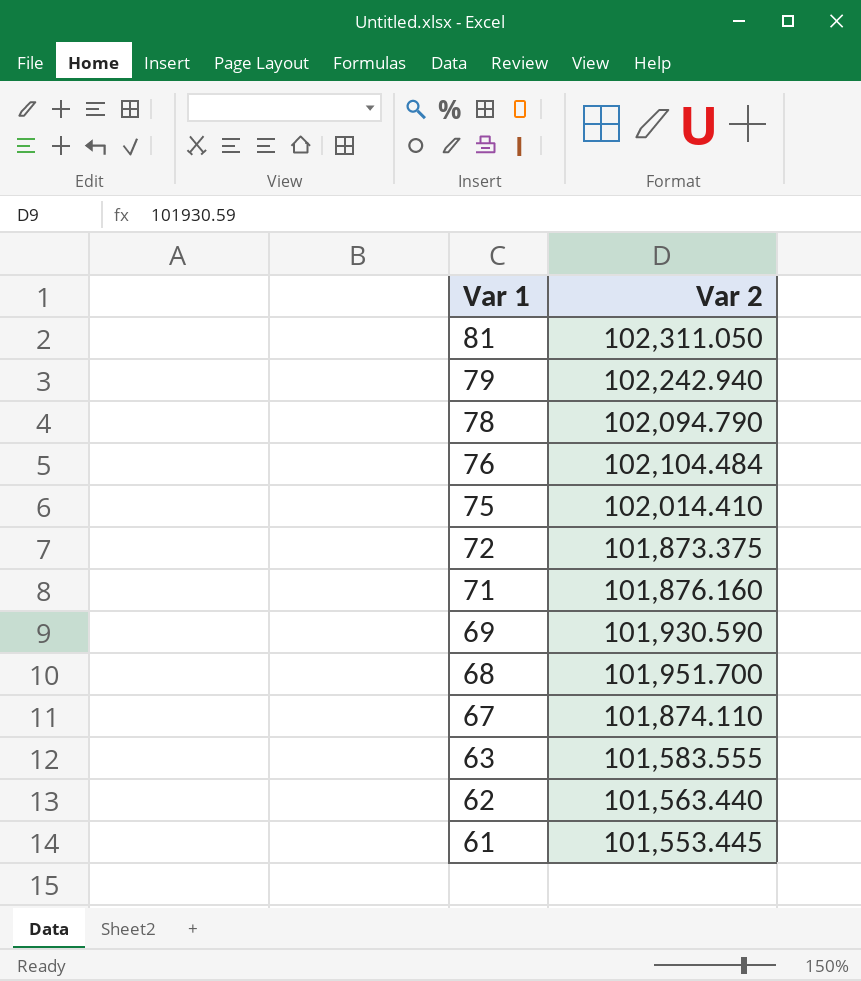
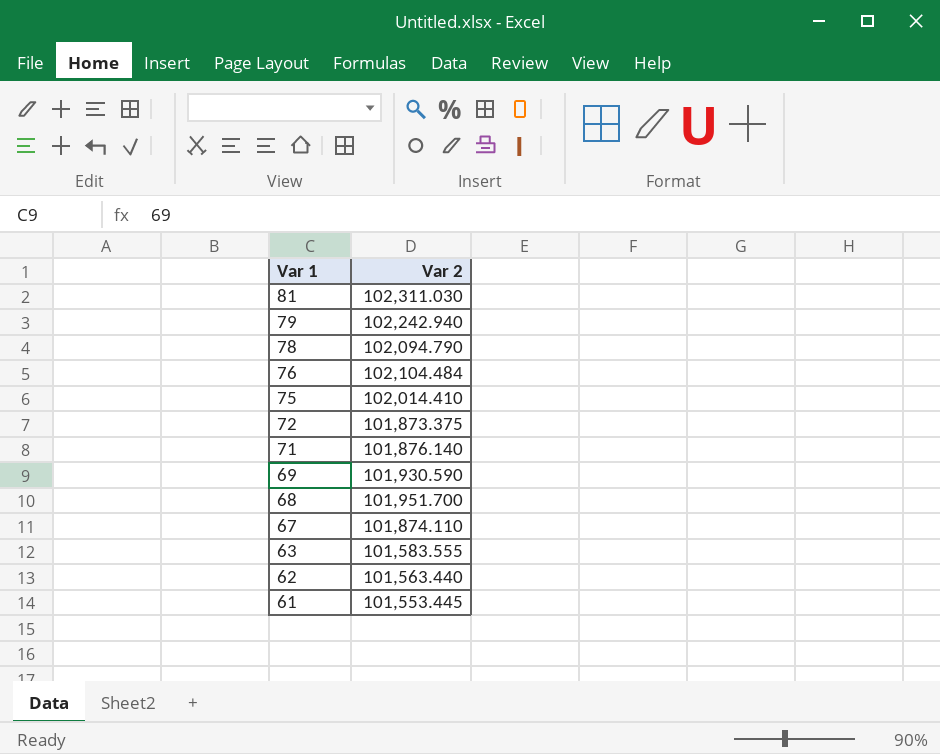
81 | Var 2: 102,311.050 -> 102,311.030
71 | Var 2: 101,876.160 -> 101,876.140

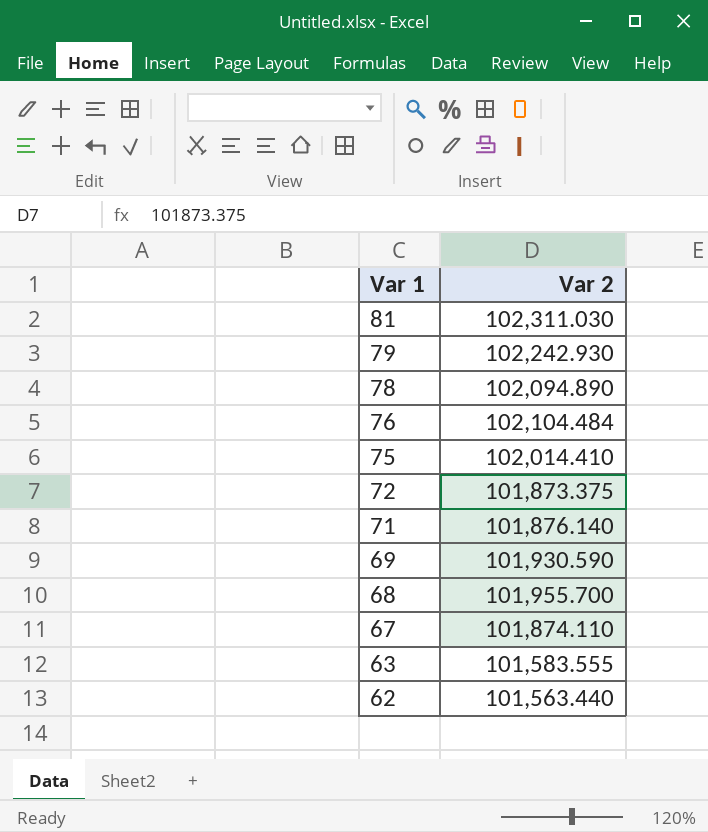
row 61: 101,553.445 -> none
79 | Var 2: 102,242.940 -> 102,242.930
78 | Var 2: 102,094.790 -> 102,094.890
68 | Var 2: 101,951.700 -> 101,955.700

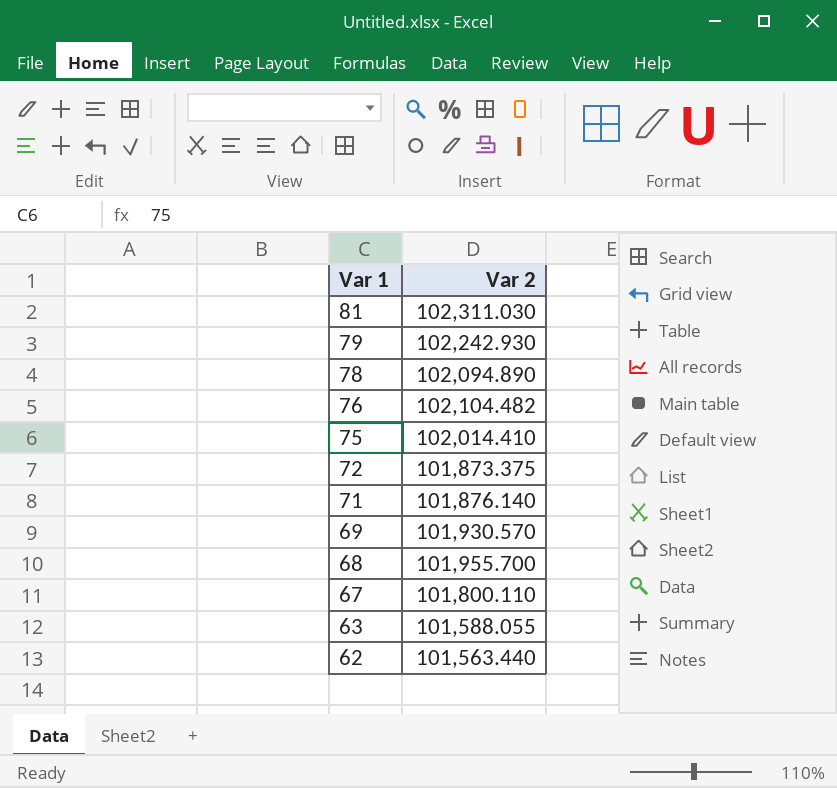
76 | Var 2: 102,104.484 -> 102,104.482
69 | Var 2: 101,930.590 -> 101,930.570
67 | Var 2: 101,874.110 -> 101,800.110
63 | Var 2: 101,583.555 -> 101,588.055

